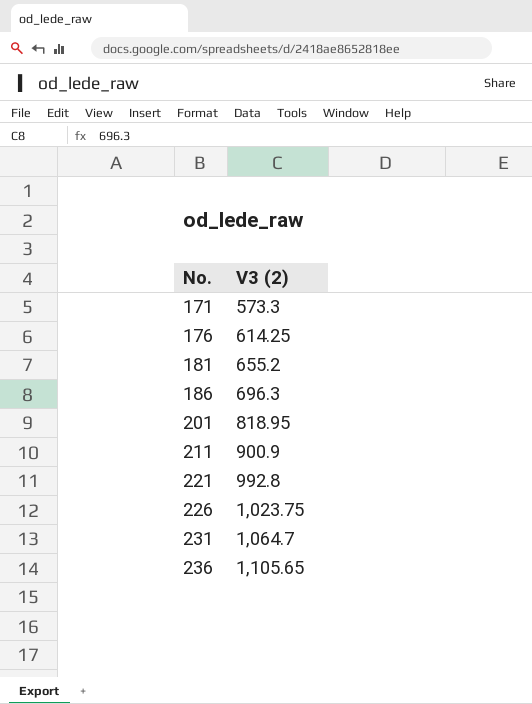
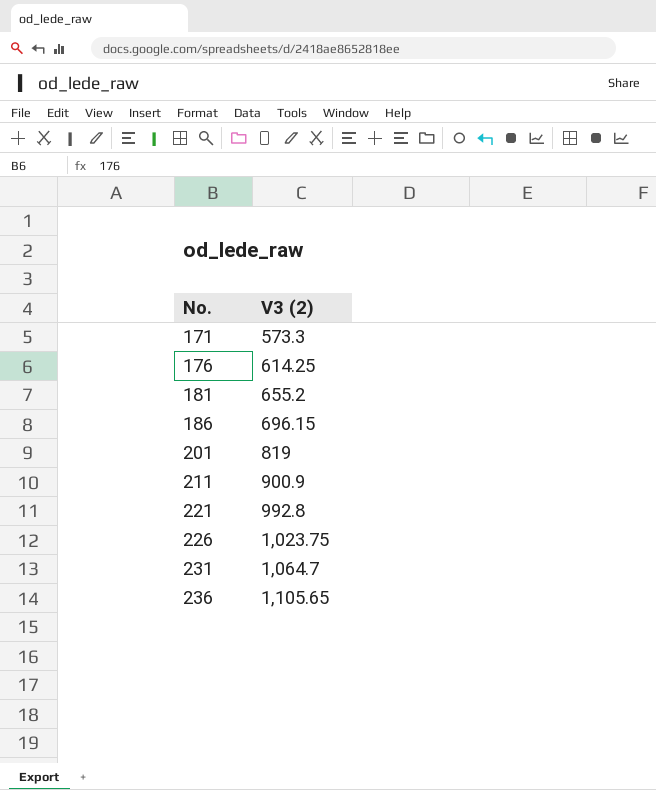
186 | V3 (2): 696.3 -> 696.15
201 | V3 (2): 818.95 -> 819

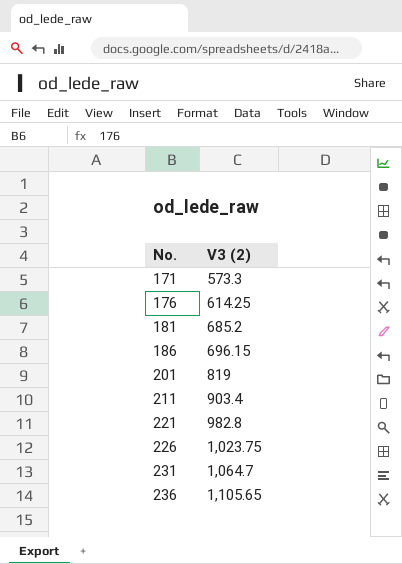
181 | V3 (2): 655.2 -> 685.2
211 | V3 (2): 900.9 -> 903.4
221 | V3 (2): 992.8 -> 982.8

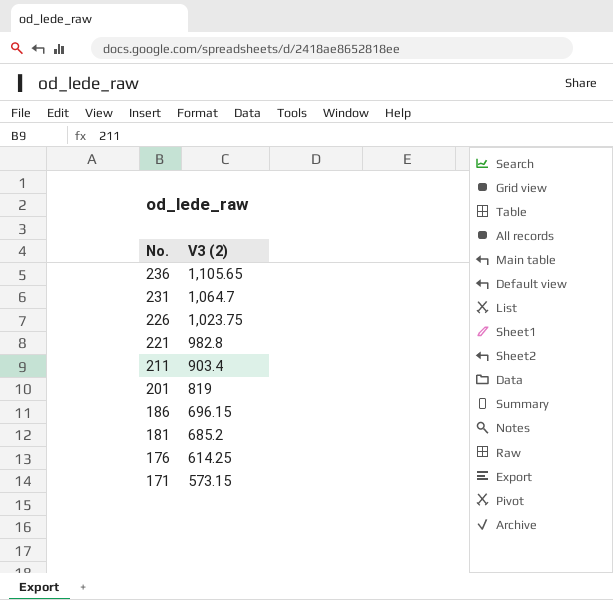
row order: No. ascending -> No. descending
171 | V3 (2): 573.3 -> 573.15

